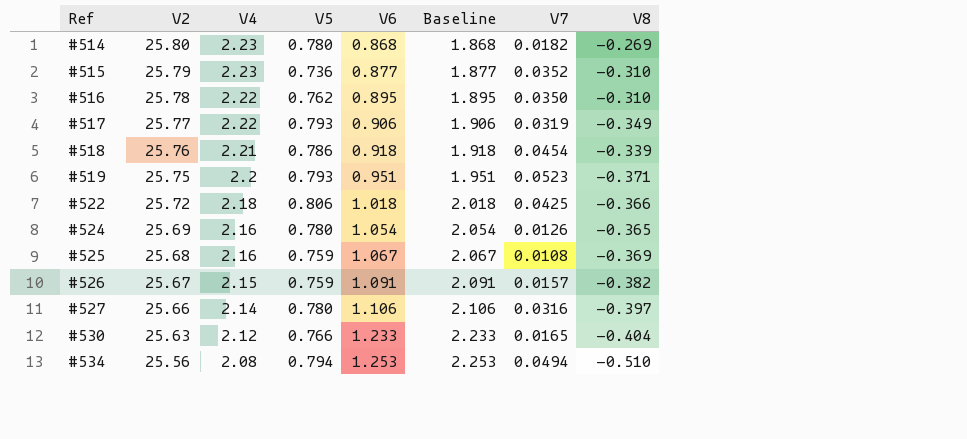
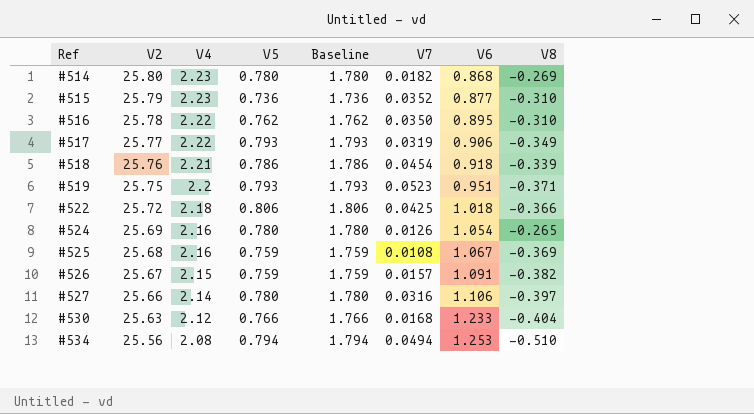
column Baseline | formula: [V6] + 1 -> [V5] + 1
column V6 | position: 5 -> 7
#524 | V8: -0.365 -> -0.265
#530 | V7: 0.0165 -> 0.0168

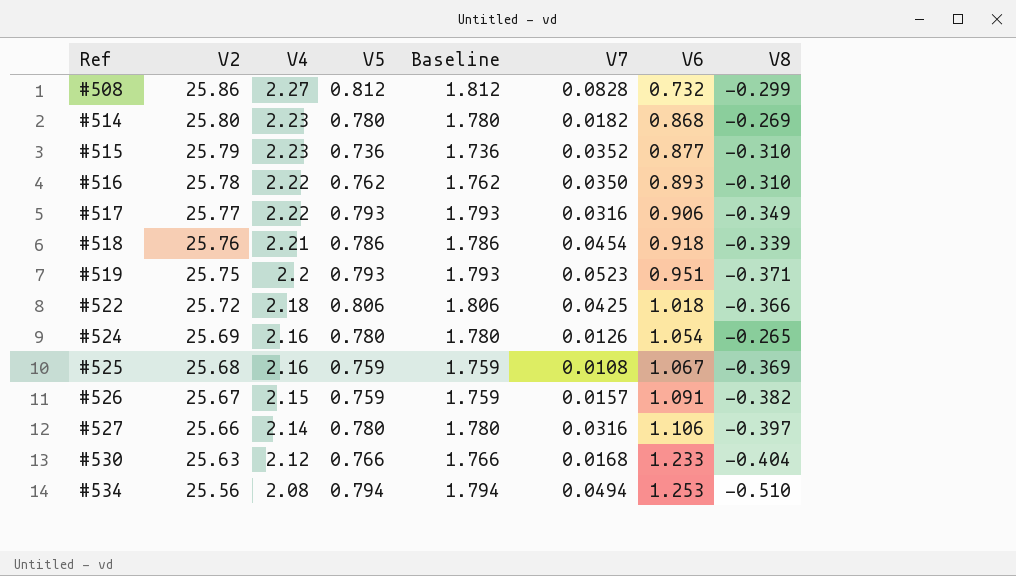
row #508: none -> 25.86 | 2.27 | 0.812 | 1.812 | 0.0828 | 0.732 | -0.299
#516 | V6: 0.895 -> 0.893
#517 | V7: 0.0319 -> 0.0316

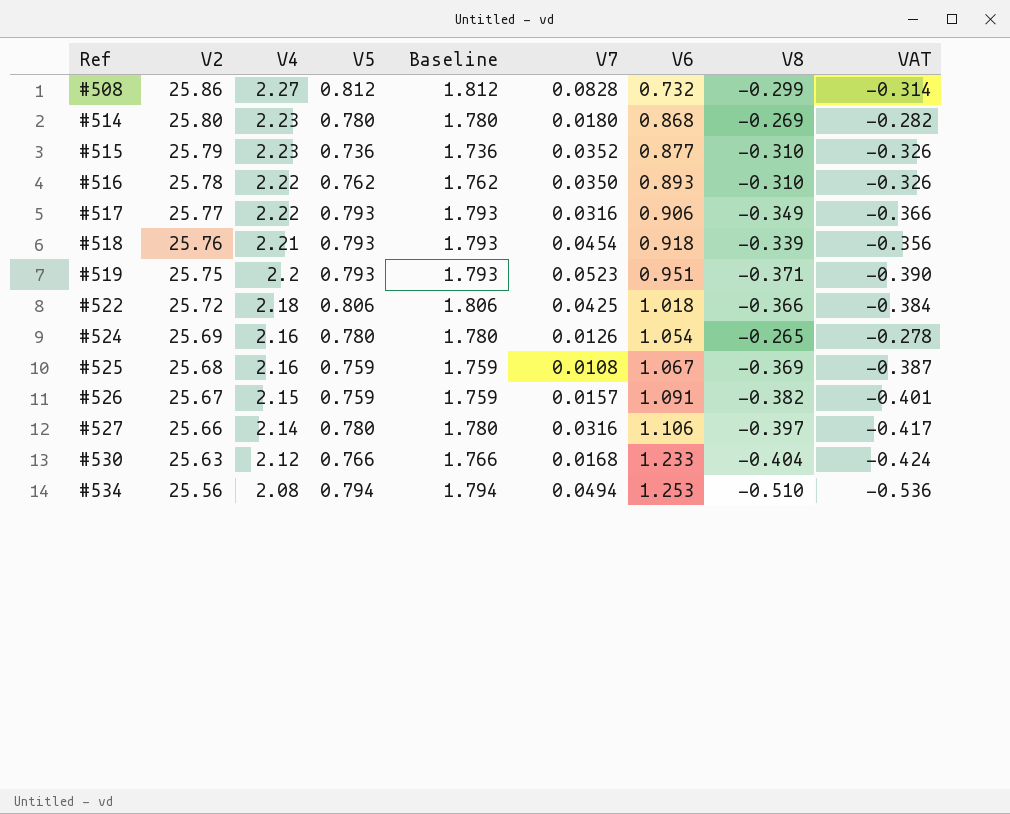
column VAT | formula: none -> [V8] * 1.05
#514 | V7: 0.0182 -> 0.0180
#518 | V5: 0.786 -> 0.793
#518 | Baseline: 1.786 -> 1.793

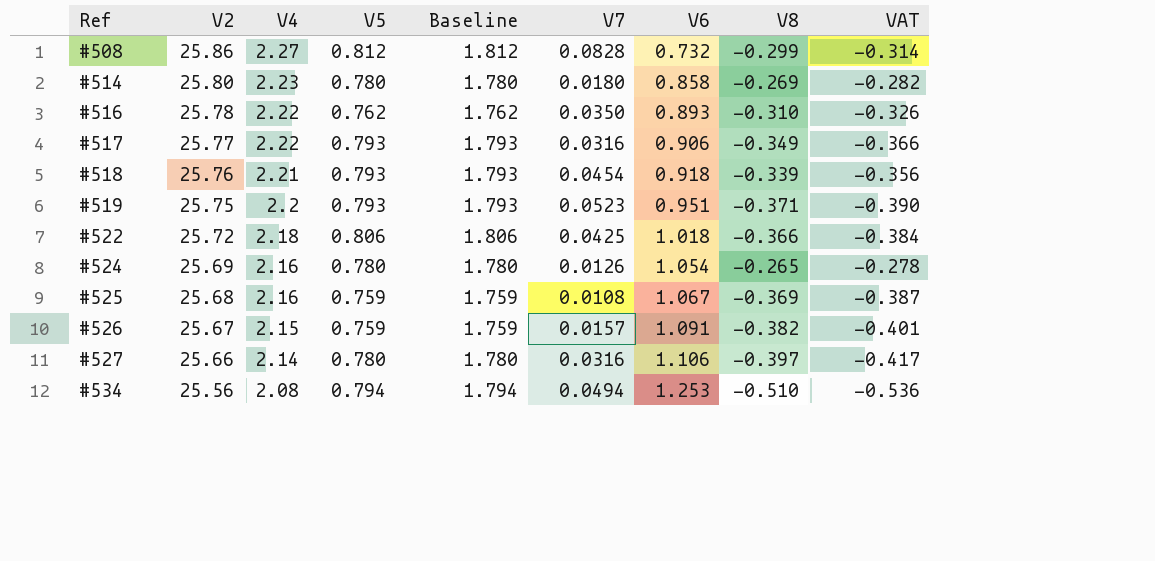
row #515: 25.79 | 2.23 | 0.736 | 1.736 | 0.0352 | 0.877 | -0.310 | -0.326 -> none
row #530: 25.63 | 2.12 | 0.766 | 1.766 | 0.0168 | 1.233 | -0.404 | -0.424 -> none
#514 | V6: 0.868 -> 0.858

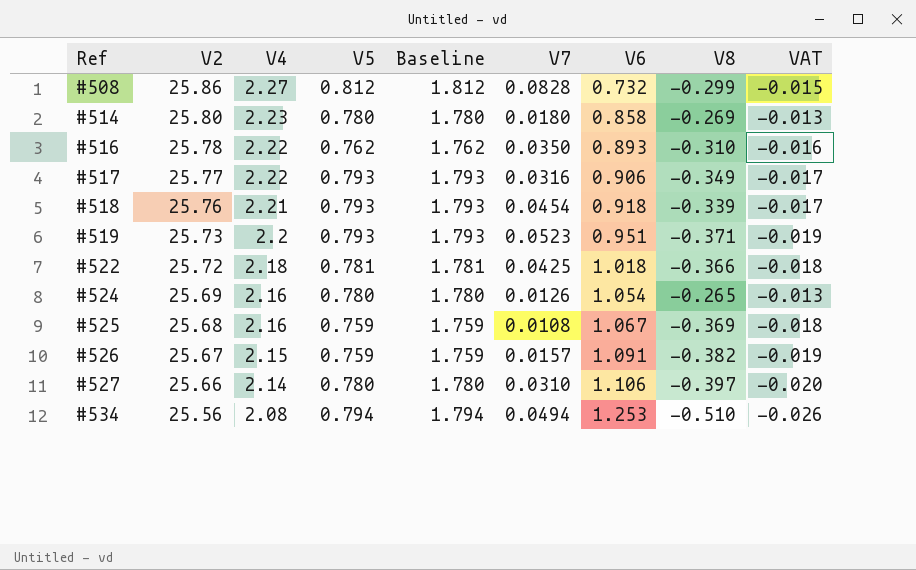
column VAT | formula: [V8] * 1.05 -> [V8] * 0.05
#519 | V2: 25.75 -> 25.73
#522 | V5: 0.806 -> 0.781
#522 | Baseline: 1.806 -> 1.781
#527 | V7: 0.0316 -> 0.0310

